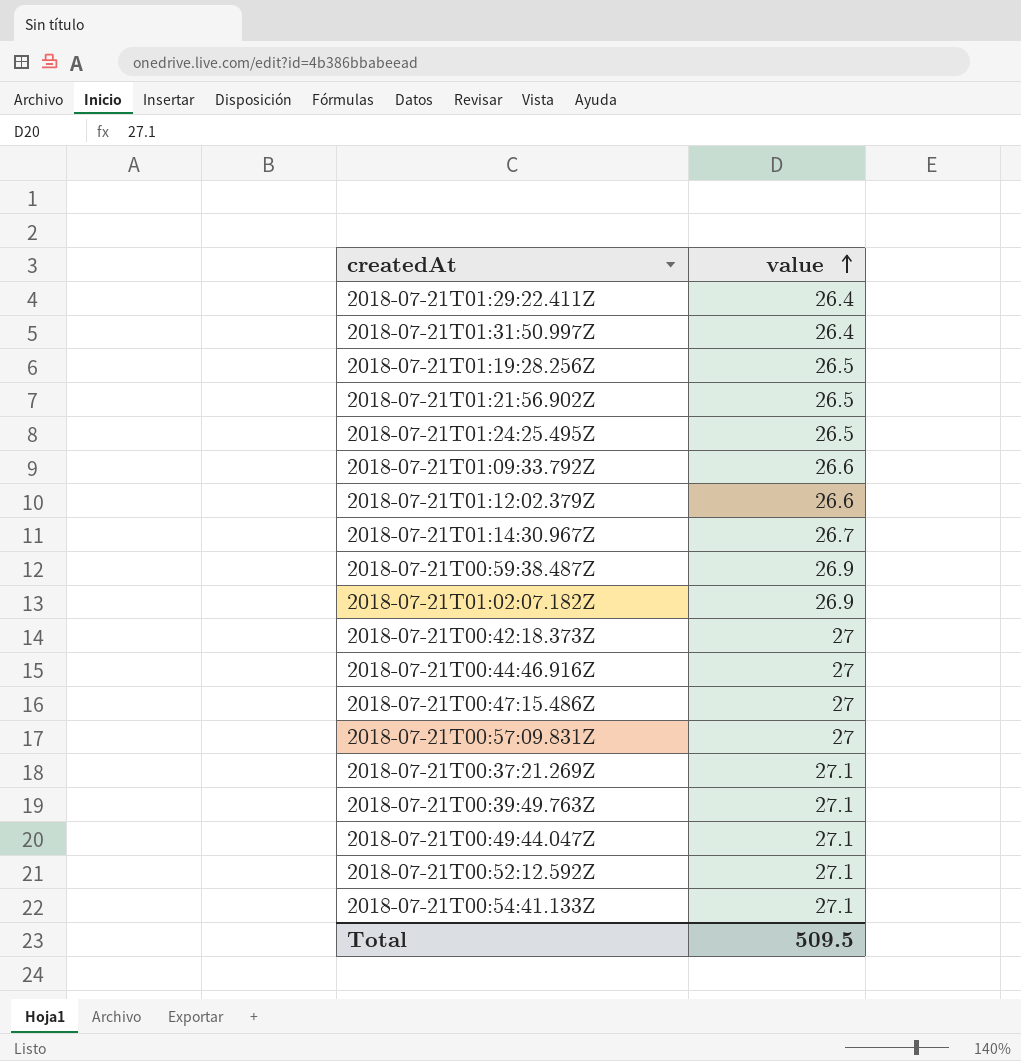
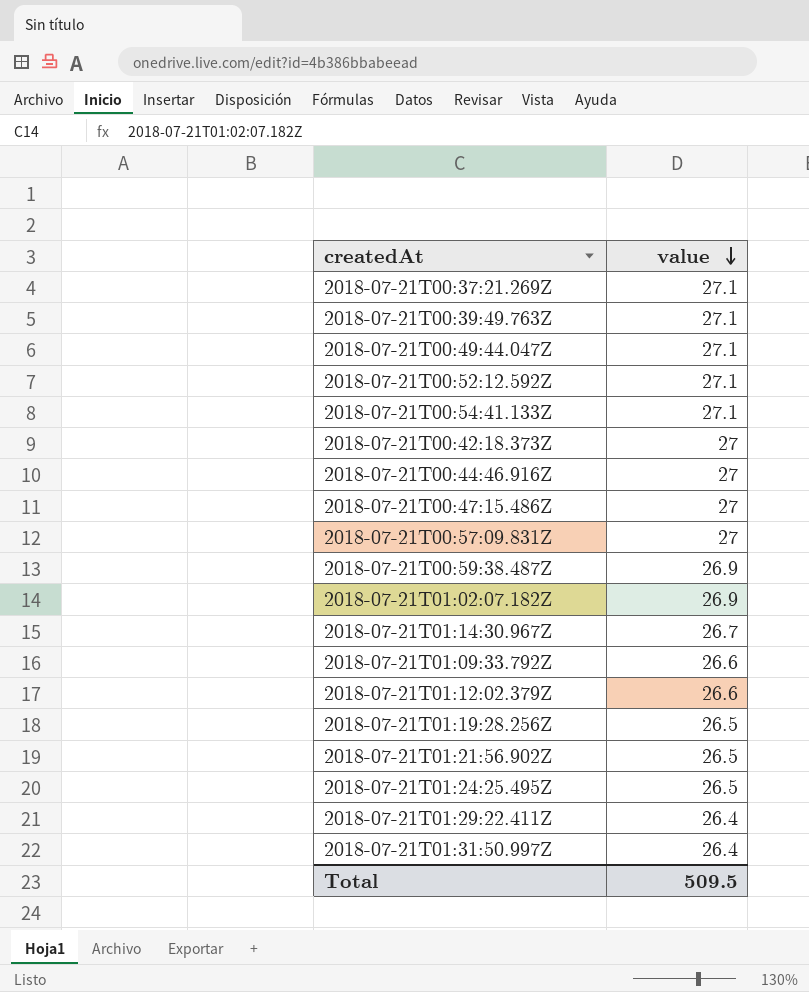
row order: value ascending -> value descending

